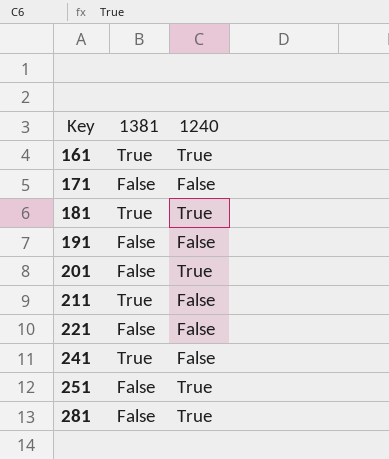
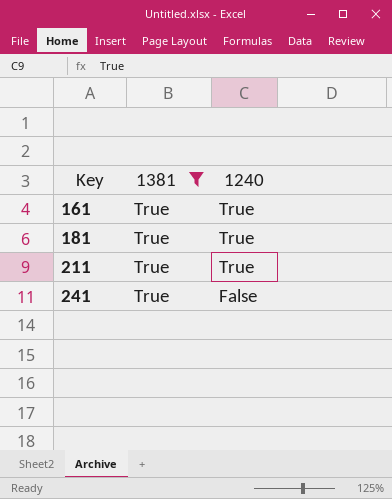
filter: none -> 1381 = True
211 | 1240: False -> True

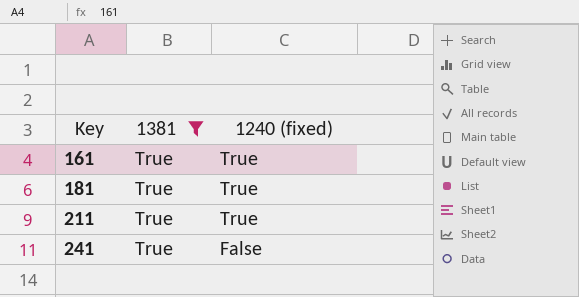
column name: 1240 -> 1240 (fixed)

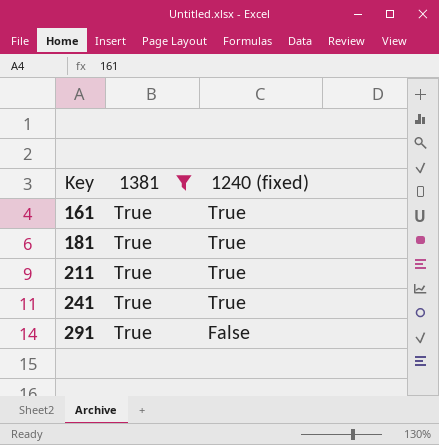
241 | 1240 (fixed): False -> True
row 291: none -> True | False

